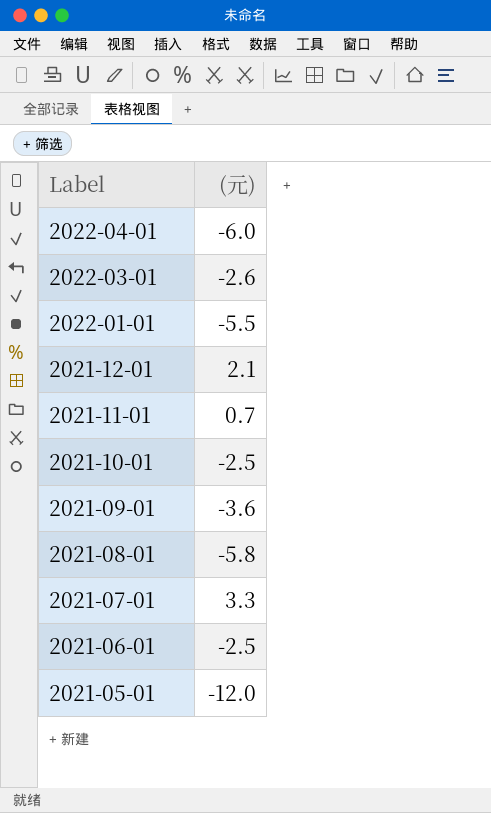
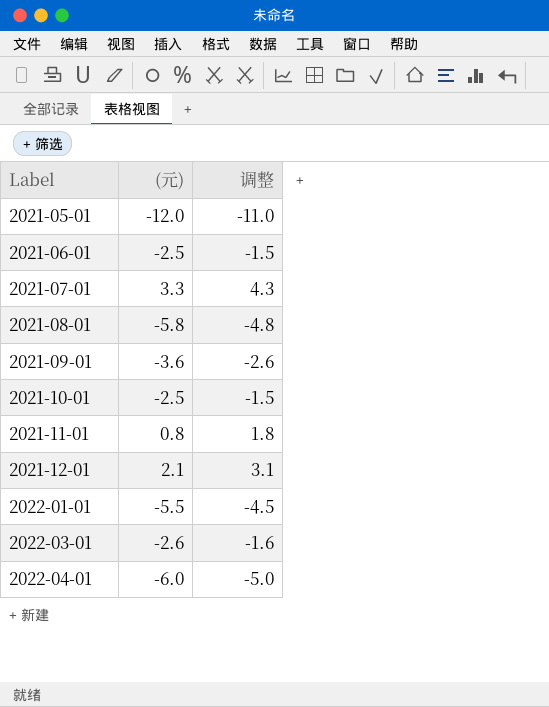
row order: Label descending -> Label ascending
column 调整 | formula: none -> [(元)] + 1
2021-11-01 | (元): 0.7 -> 0.8

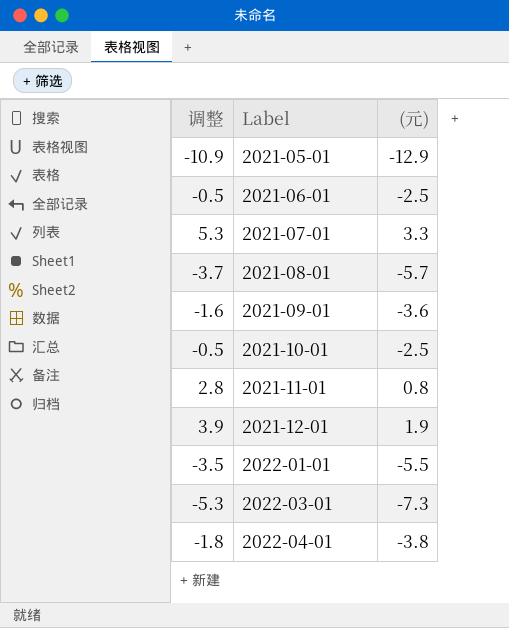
column 调整 | formula: [(元)] + 1 -> [(元)] + 2
column 调整 | position: 3 -> 1
2021-05-01 | (元): -12.0 -> -12.9
2021-08-01 | (元): -5.8 -> -5.7
2021-12-01 | (元): 2.1 -> 1.9
2022-03-01 | (元): -2.6 -> -7.3
2022-04-01 | (元): -6.0 -> -3.8

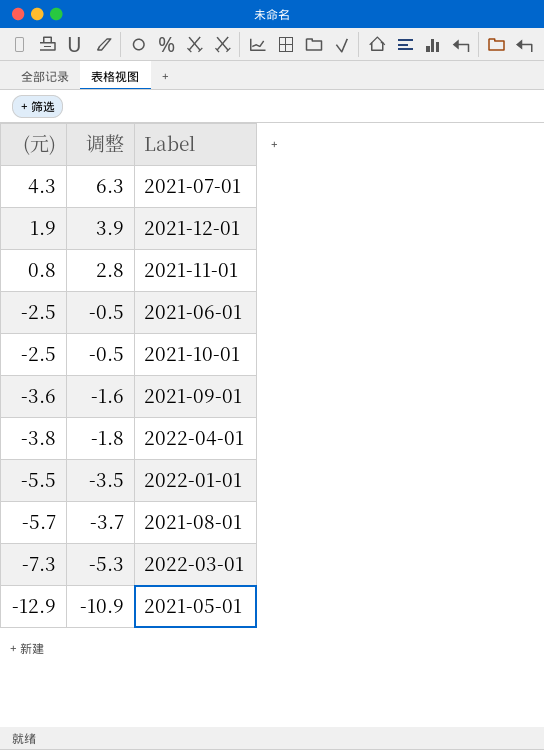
row order: Label ascending -> (元) descending
column (元) | position: 3 -> 1
2021-07-01 | (元): 3.3 -> 4.3
2021-07-01 | 调整: 5.3 -> 6.3

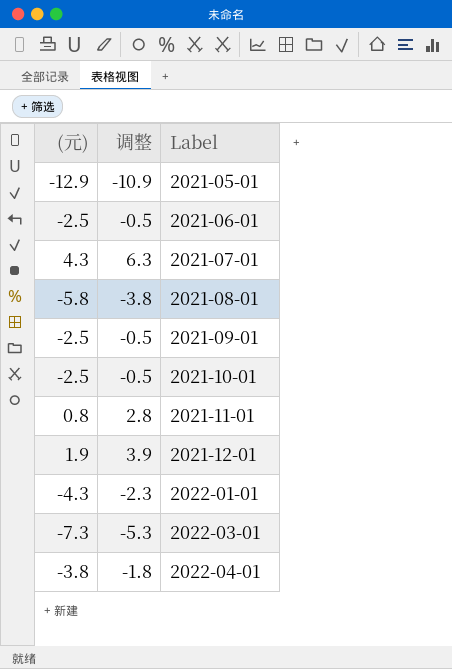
row order: (元) descending -> Label ascending
2021-08-01 | (元): -5.7 -> -5.8
2021-08-01 | 调整: -3.7 -> -3.8
2021-09-01 | (元): -3.6 -> -2.5
2021-09-01 | 调整: -1.6 -> -0.5
2022-01-01 | (元): -5.5 -> -4.3
2022-01-01 | 调整: -3.5 -> -2.3

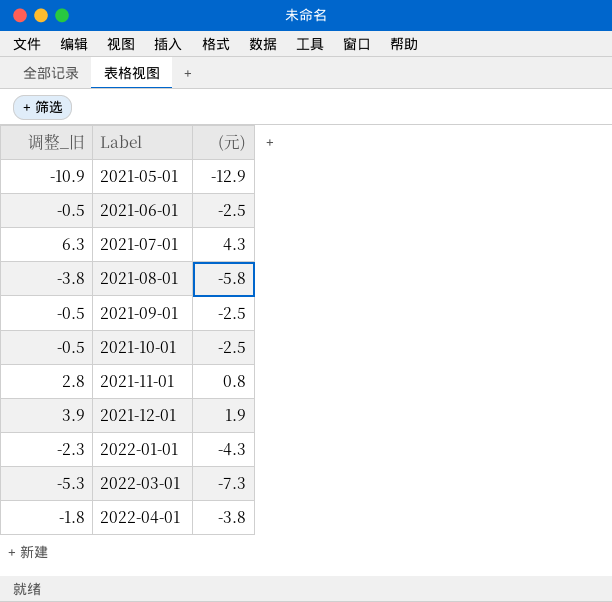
column name: 调整 -> 调整_旧
column (元) | position: 1 -> 3

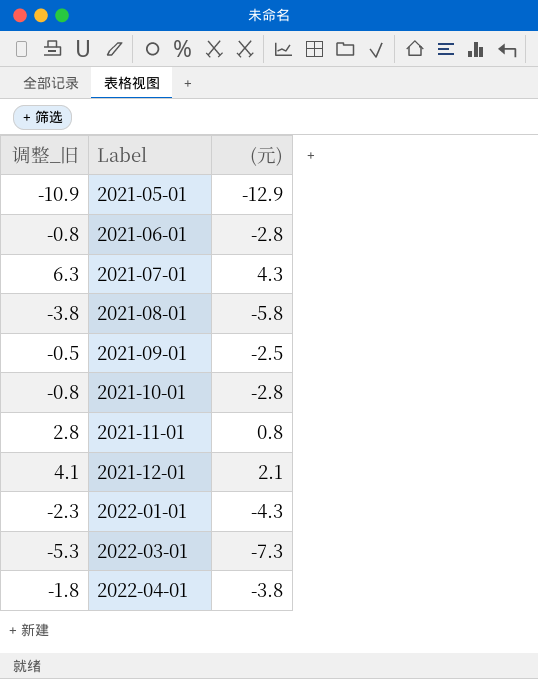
2021-06-01 | 调整_旧: -0.5 -> -0.8
2021-06-01 | (元): -2.5 -> -2.8
2021-10-01 | 调整_旧: -0.5 -> -0.8
2021-10-01 | (元): -2.5 -> -2.8
2021-12-01 | 调整_旧: 3.9 -> 4.1
2021-12-01 | (元): 1.9 -> 2.1

